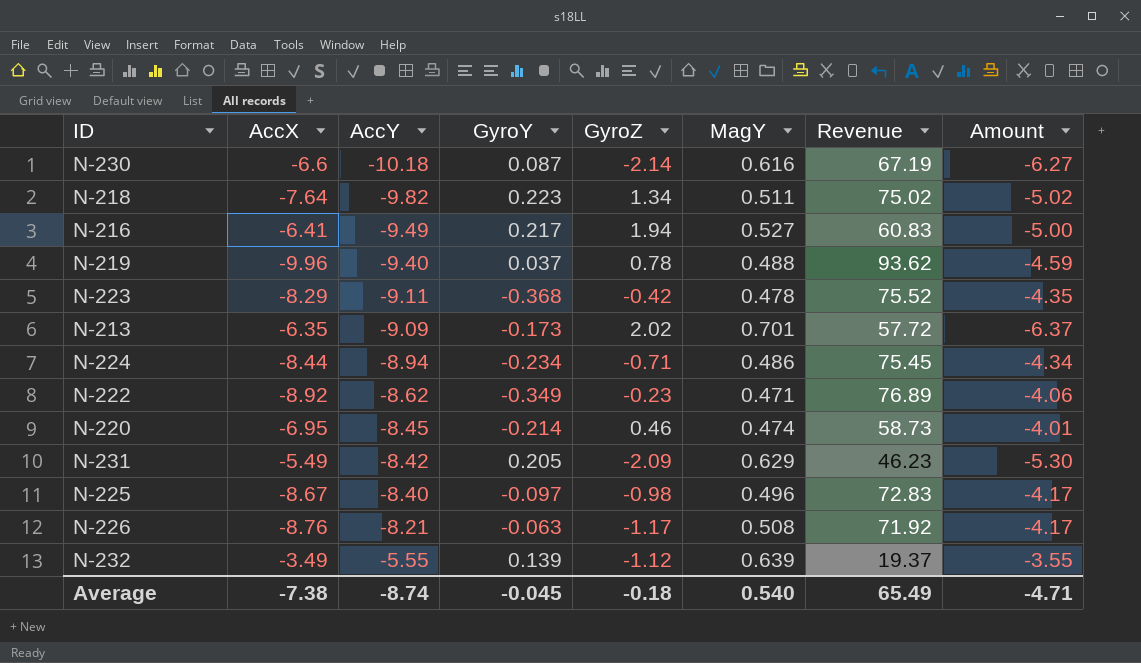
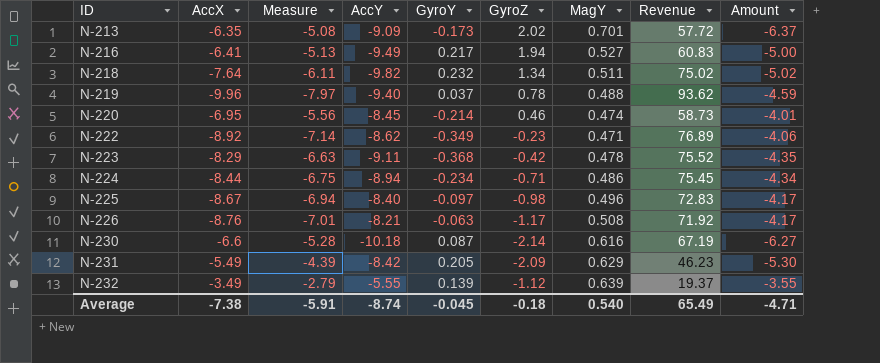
row order: AccY ascending -> ID ascending
column Measure | formula: none -> [AccX] * 0.8
N-218 | GyroY: 0.223 -> 0.232

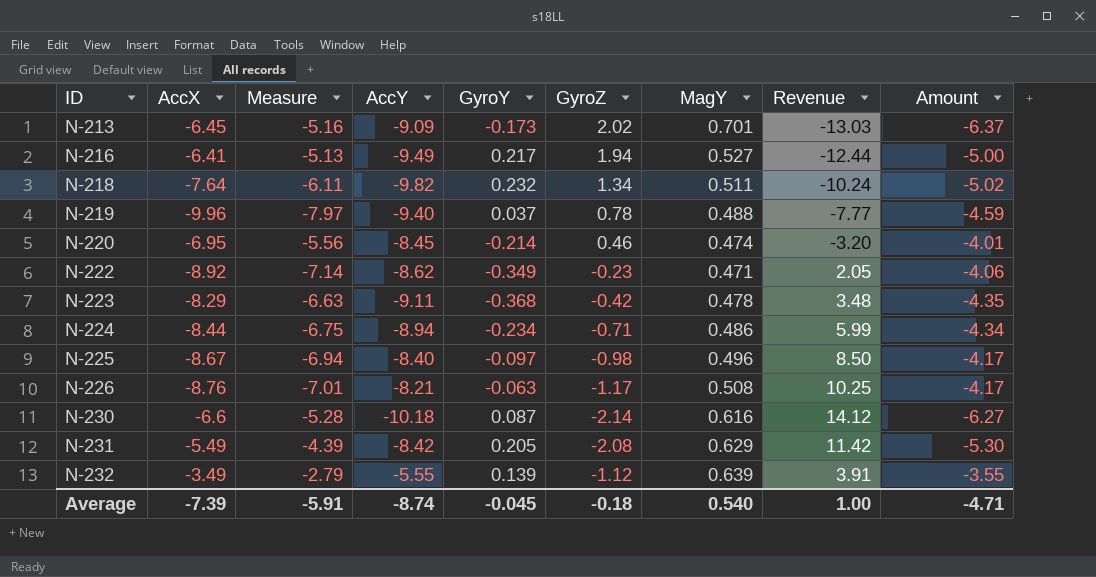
column Revenue | formula: [AccX] * [AccY] -> [AccX] * [GyroZ]
N-213 | AccX: -6.35 -> -6.45
N-213 | Measure: -5.08 -> -5.16
N-231 | GyroZ: -2.09 -> -2.08
Average | AccX: -7.38 -> -7.39
Average | Revenue: 65.49 -> 1.00

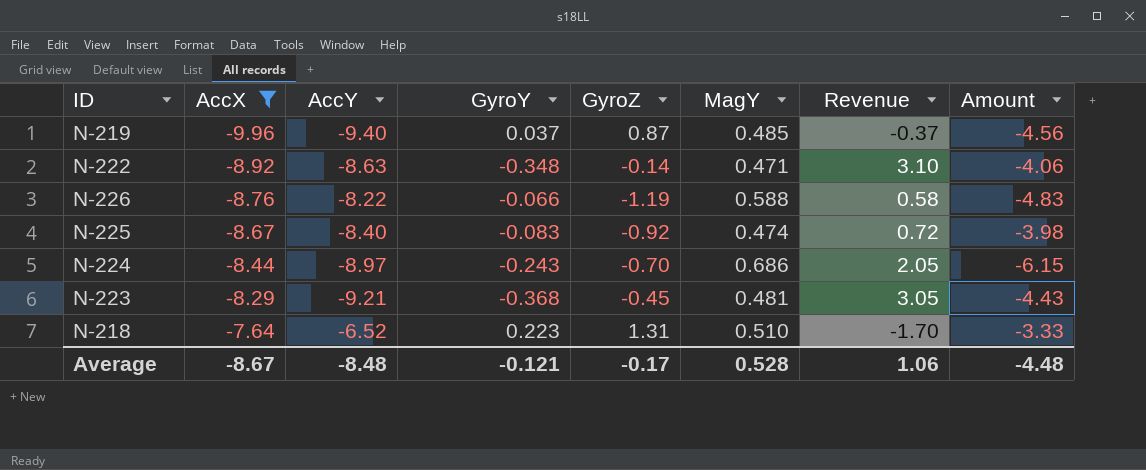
filter: none -> AccX <= -7.64
row order: ID ascending -> AccX ascending
column Measure | formula: [AccX] * 0.8 -> none
column Revenue | formula: [AccX] * [GyroZ] -> [AccX] * [GyroY]
N-219 | GyroZ: 0.78 -> 0.87
N-219 | MagY: 0.488 -> 0.485
N-219 | Amount: -4.59 -> -4.56
N-222 | AccY: -8.62 -> -8.63
N-222 | GyroY: -0.349 -> -0.348
N-222 | GyroZ: -0.23 -> -0.14
N-226 | AccY: -8.21 -> -8.22
N-226 | GyroY: -0.063 -> -0.066
N-226 | GyroZ: -1.17 -> -1.19
N-226 | MagY: 0.508 -> 0.588
N-226 | Amount: -4.17 -> -4.83
N-225 | GyroY: -0.097 -> -0.083
N-225 | GyroZ: -0.98 -> -0.92
N-225 | MagY: 0.496 -> 0.474
N-225 | Amount: -4.17 -> -3.98
N-224 | AccY: -8.94 -> -8.97
N-224 | GyroY: -0.234 -> -0.243
N-224 | GyroZ: -0.71 -> -0.70
N-224 | MagY: 0.486 -> 0.686
N-224 | Amount: -4.34 -> -6.15
N-223 | AccY: -9.11 -> -9.21
N-223 | GyroZ: -0.42 -> -0.45
N-223 | MagY: 0.478 -> 0.481
N-223 | Amount: -4.35 -> -4.43
N-218 | AccY: -9.82 -> -6.52
N-218 | GyroY: 0.232 -> 0.223
N-218 | GyroZ: 1.34 -> 1.31
N-218 | MagY: 0.511 -> 0.510
N-218 | Amount: -5.02 -> -3.33
Average | AccX: -7.39 -> -8.67
Average | AccY: -8.74 -> -8.48
Average | GyroY: -0.045 -> -0.121
Average | GyroZ: -0.18 -> -0.17
Average | MagY: 0.540 -> 0.528
Average | Revenue: 1.00 -> 1.06
Average | Amount: -4.71 -> -4.48

